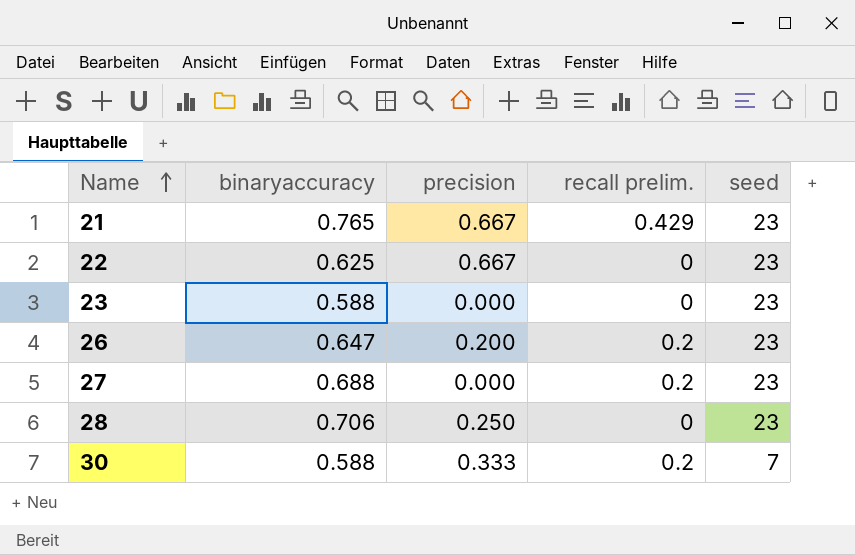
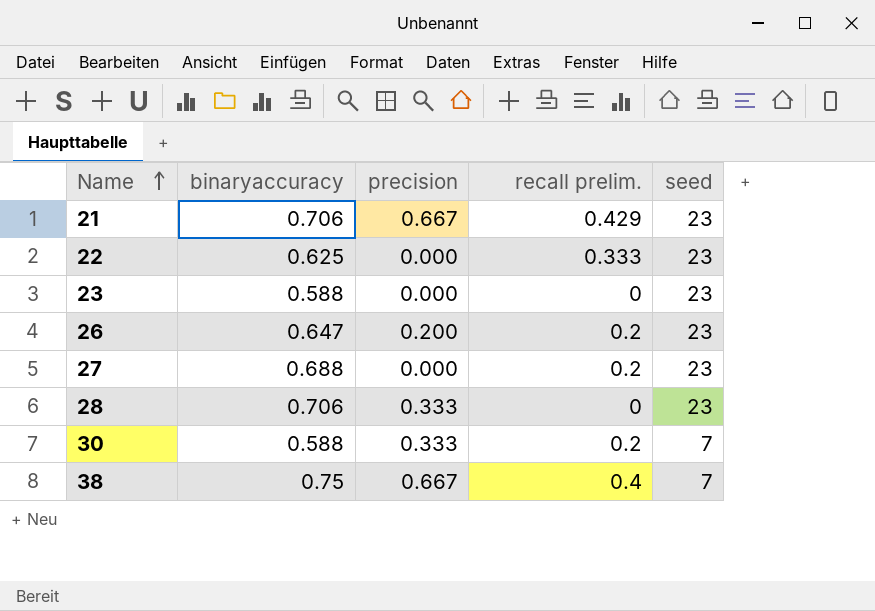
21 | binaryaccuracy: 0.765 -> 0.706
22 | precision: 0.667 -> 0.000
22 | recall prelim.: 0 -> 0.333
28 | precision: 0.250 -> 0.333
row 38: none -> 0.75 | 0.667 | 0.4 | 7

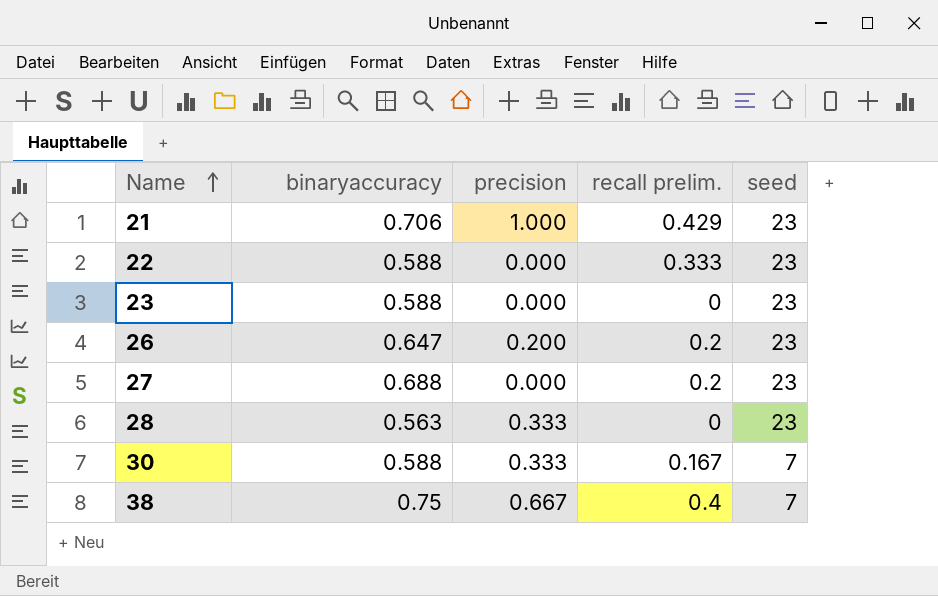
21 | precision: 0.667 -> 1.000
22 | binaryaccuracy: 0.625 -> 0.588
28 | binaryaccuracy: 0.706 -> 0.563
30 | recall prelim.: 0.2 -> 0.167

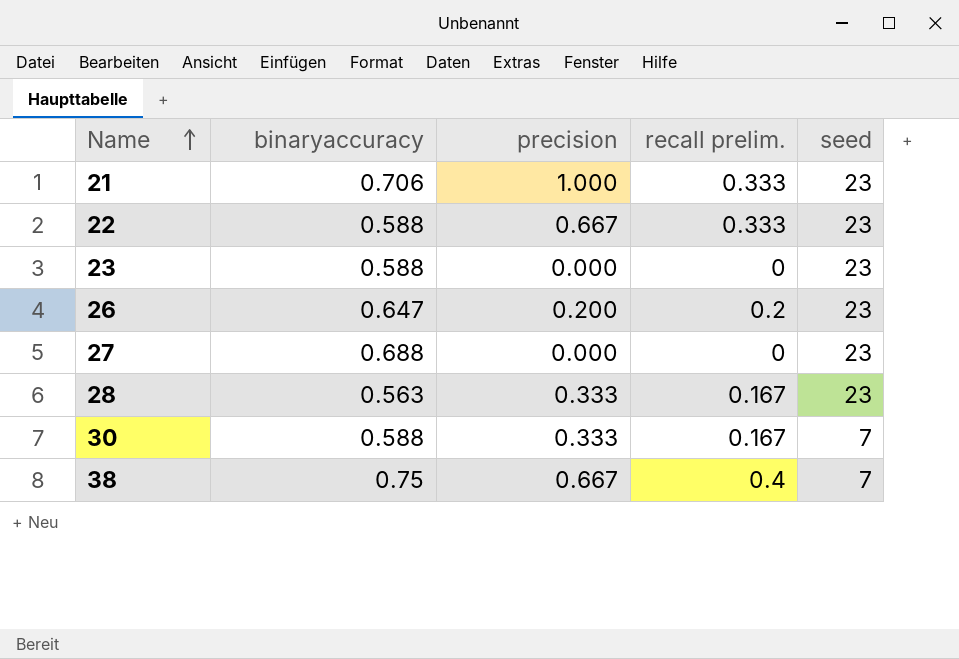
21 | recall prelim.: 0.429 -> 0.333
22 | precision: 0.000 -> 0.667
27 | recall prelim.: 0.2 -> 0
28 | recall prelim.: 0 -> 0.167

